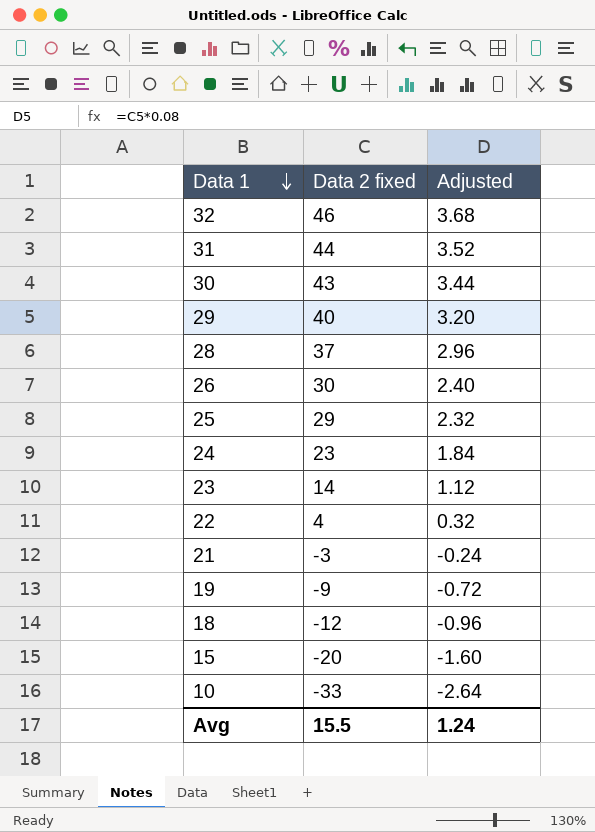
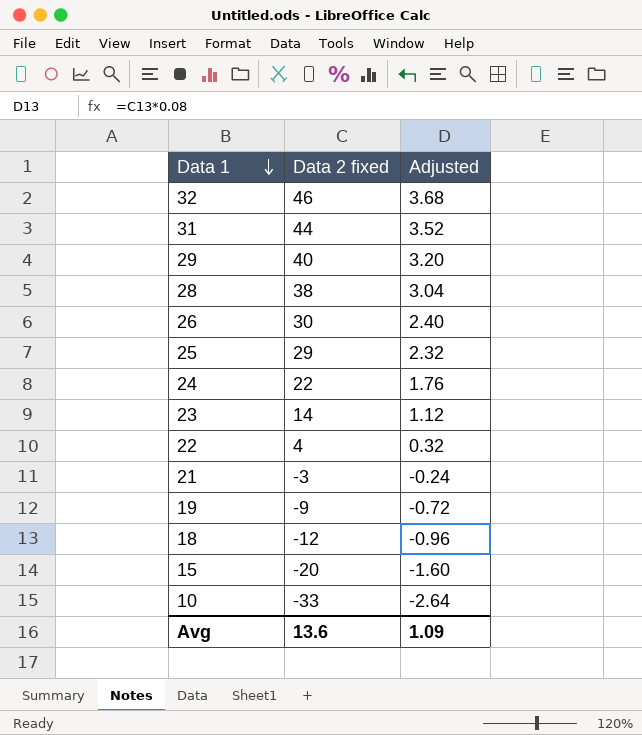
row 30: 43 | 3.44 -> none
28 | Data 2 fixed: 37 -> 38
28 | Adjusted: 2.96 -> 3.04
24 | Data 2 fixed: 23 -> 22
24 | Adjusted: 1.84 -> 1.76
Avg | Data 2 fixed: 15.5 -> 13.6
Avg | Adjusted: 1.24 -> 1.09

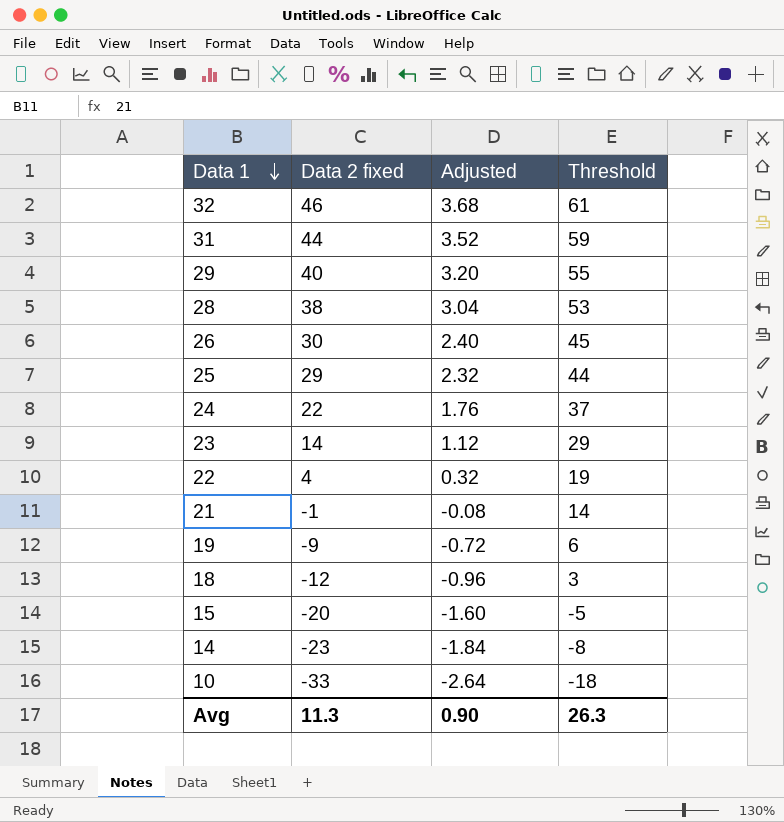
column Threshold | formula: none -> [Data 2 fixed] + 15
21 | Data 2 fixed: -3 -> -1
21 | Adjusted: -0.24 -> -0.08
row 14: none -> -23 | -1.84 | -8
Avg | Data 2 fixed: 13.6 -> 11.3
Avg | Adjusted: 1.09 -> 0.90

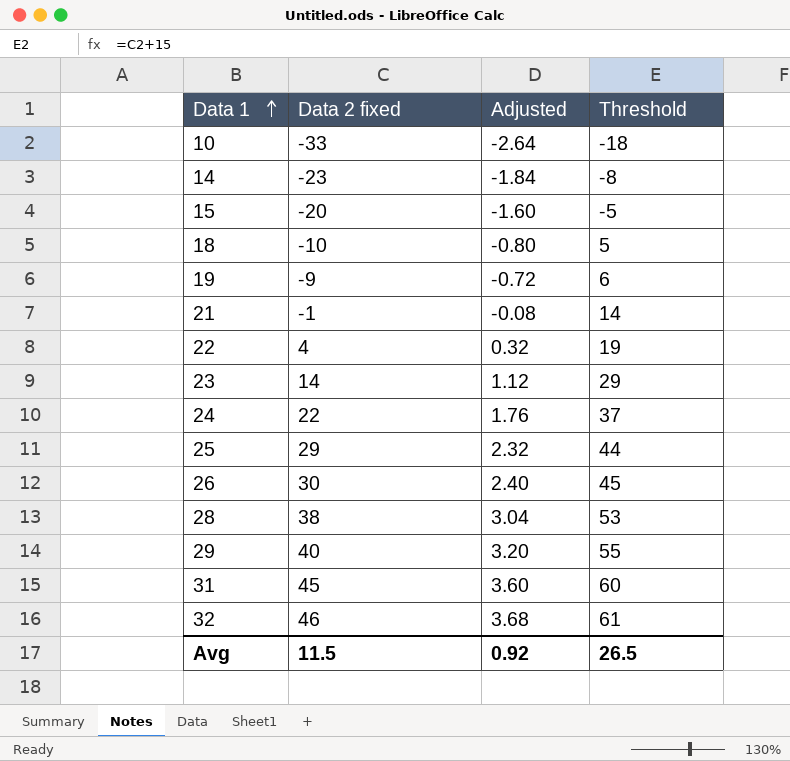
row order: Data 1 descending -> Data 1 ascending
18 | Data 2 fixed: -12 -> -10
18 | Adjusted: -0.96 -> -0.80
18 | Threshold: 3 -> 5
31 | Data 2 fixed: 44 -> 45
31 | Adjusted: 3.52 -> 3.60
31 | Threshold: 59 -> 60
Avg | Data 2 fixed: 11.3 -> 11.5
Avg | Adjusted: 0.90 -> 0.92
Avg | Threshold: 26.3 -> 26.5

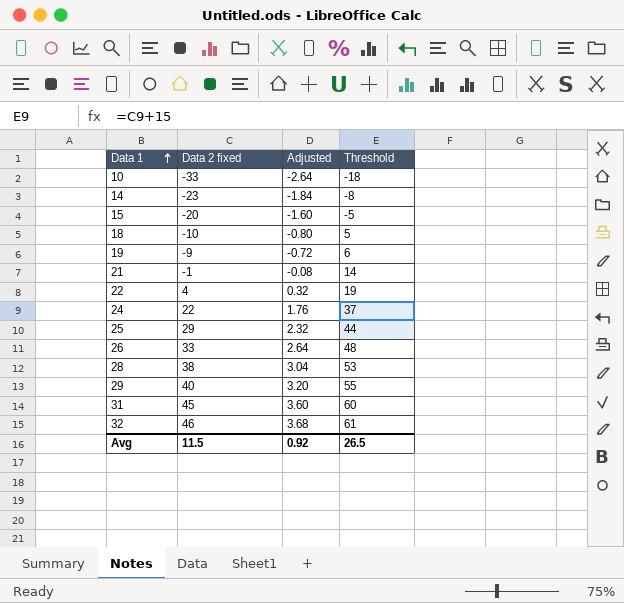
row 23: 14 | 1.12 | 29 -> none
26 | Data 2 fixed: 30 -> 33
26 | Adjusted: 2.40 -> 2.64
26 | Threshold: 45 -> 48

